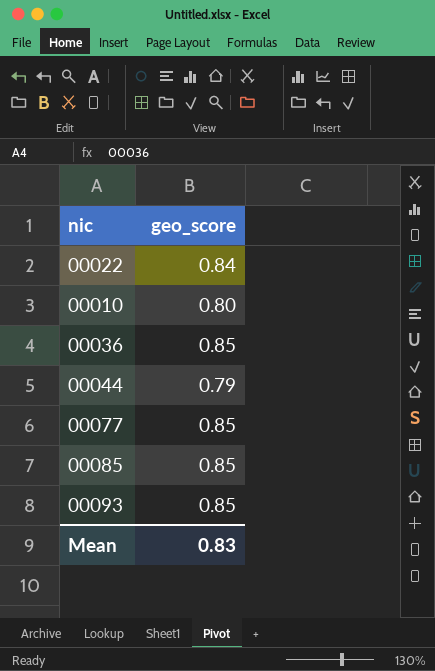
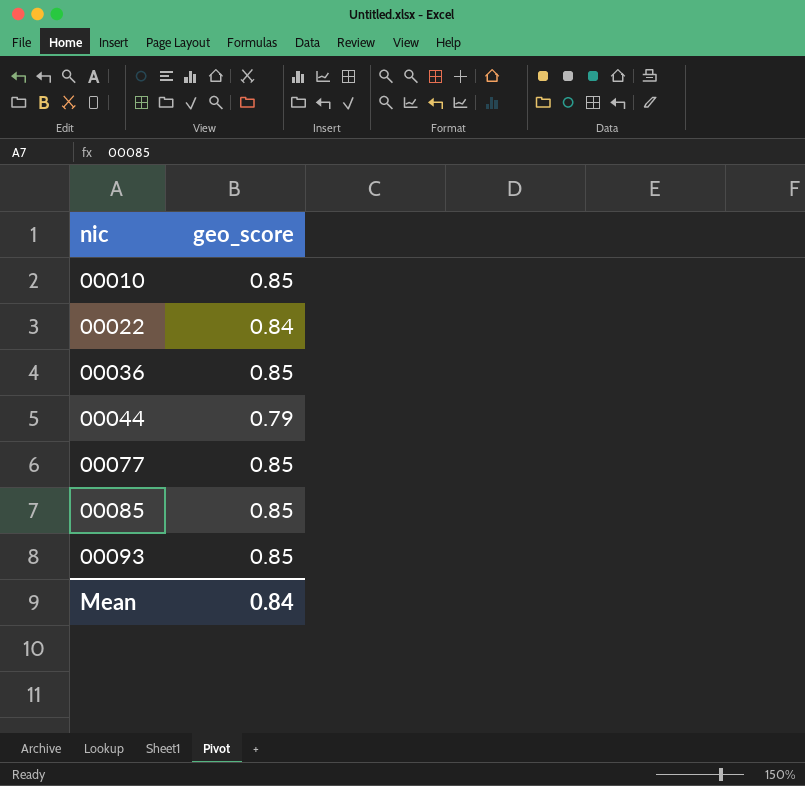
row order: none -> nic ascending
00010 | geo_score: 0.80 -> 0.85
Mean | geo_score: 0.83 -> 0.84

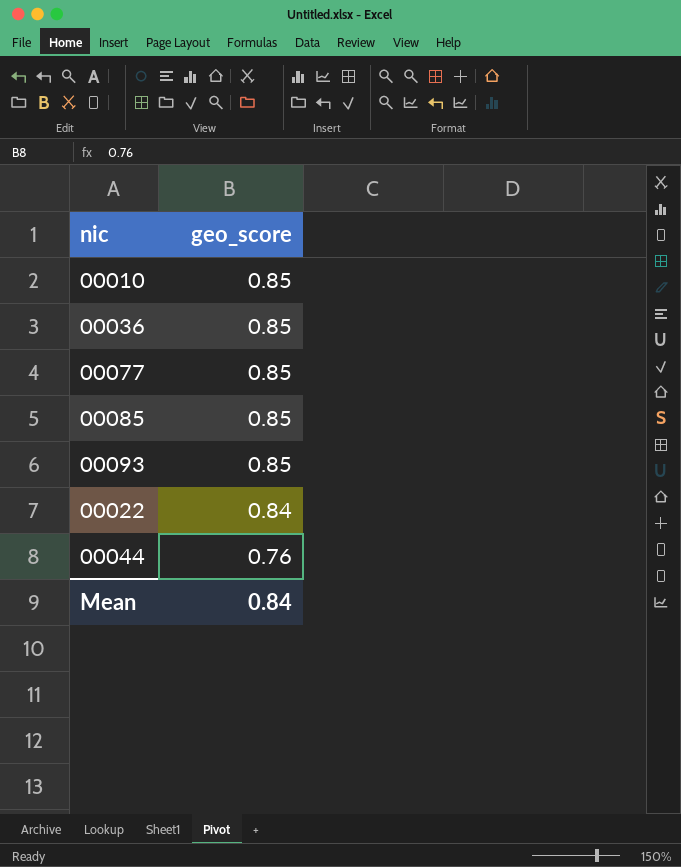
row order: nic ascending -> geo_score descending
00044 | geo_score: 0.79 -> 0.76

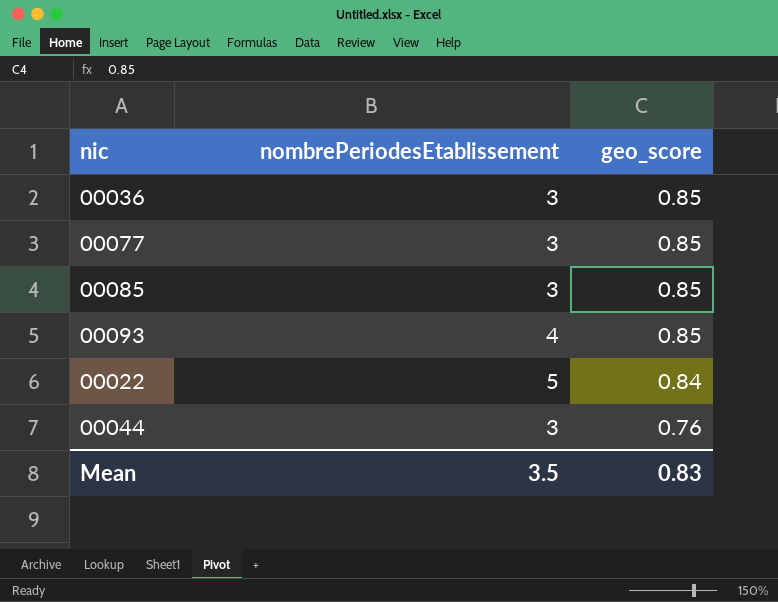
column nombrePeriodesEtablissement | position: none -> 2
row 00010: 0.85 -> none
Mean | geo_score: 0.84 -> 0.83

